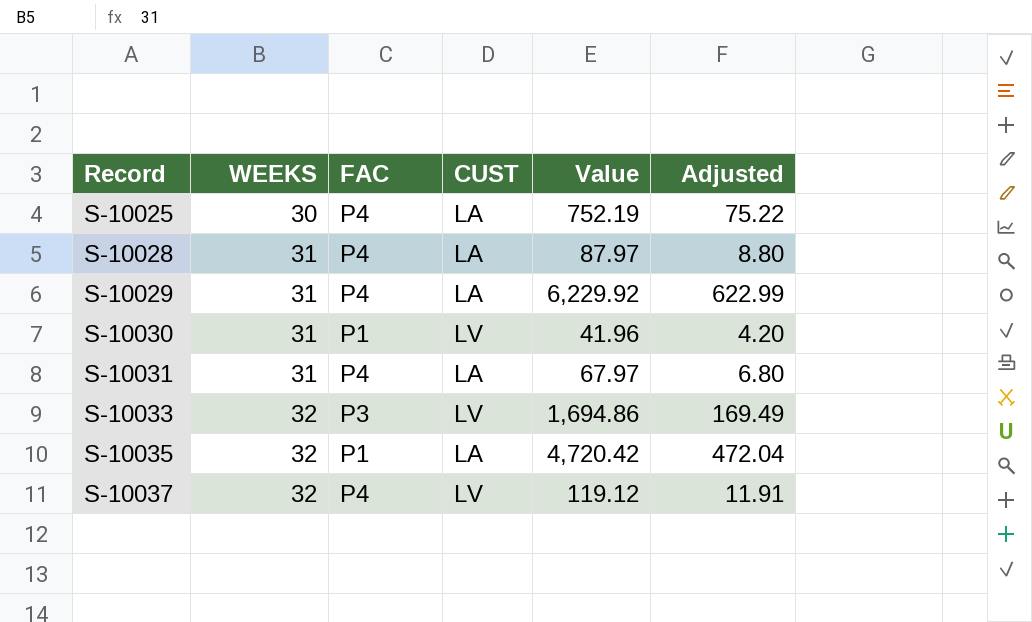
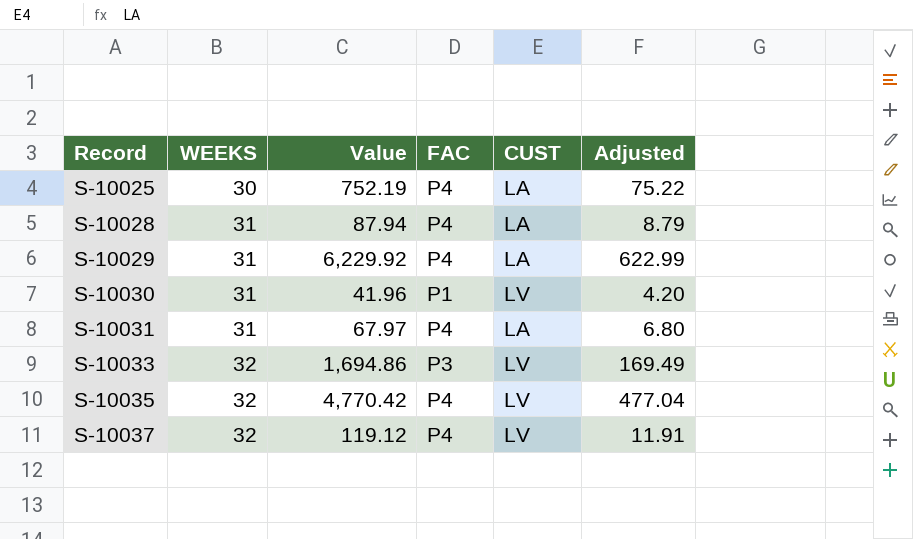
column Value | position: 5 -> 3
S-10028 | Value: 87.97 -> 87.94
S-10028 | Adjusted: 8.80 -> 8.79
S-10035 | Value: 4,720.42 -> 4,770.42
S-10035 | FAC: P1 -> P4
S-10035 | CUST: LA -> LV
S-10035 | Adjusted: 472.04 -> 477.04

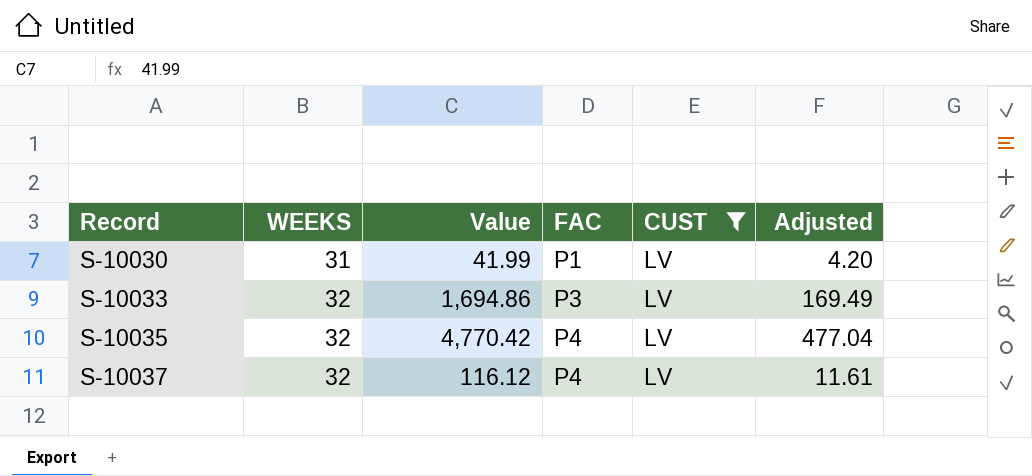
filter: none -> CUST = LV
S-10030 | Value: 41.96 -> 41.99
S-10037 | Value: 119.12 -> 116.12
S-10037 | Adjusted: 11.91 -> 11.61

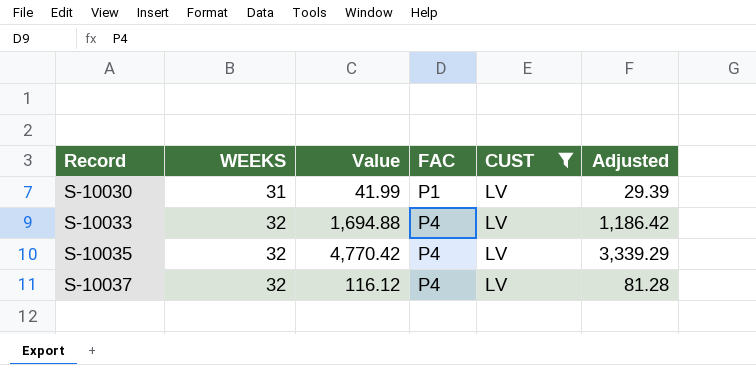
column Adjusted | formula: [Value] * 0.1 -> [Value] * 0.7
S-10033 | Value: 1,694.86 -> 1,694.88
S-10033 | FAC: P3 -> P4

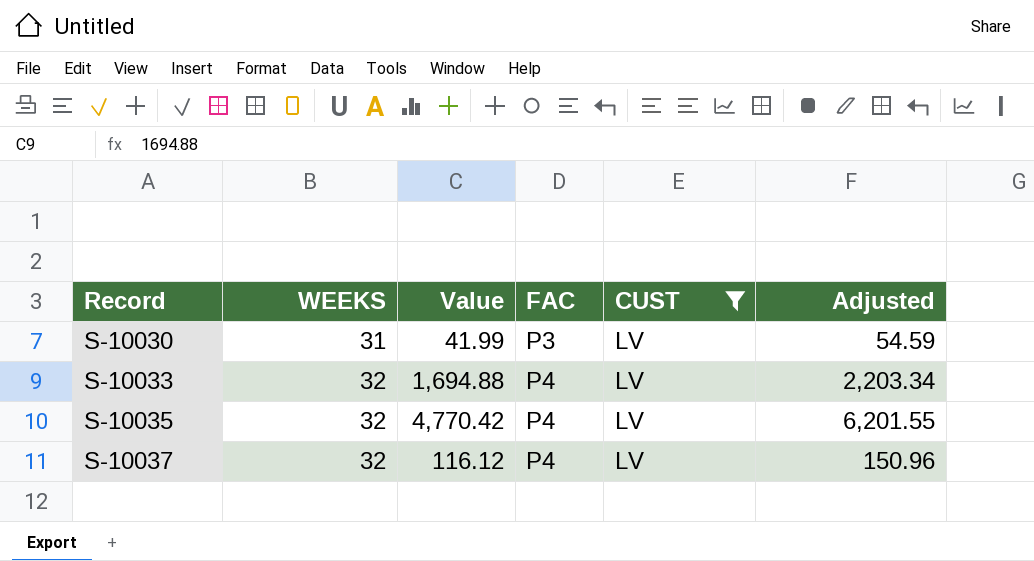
column Adjusted | formula: [Value] * 0.7 -> [Value] * 1.3
S-10030 | FAC: P1 -> P3

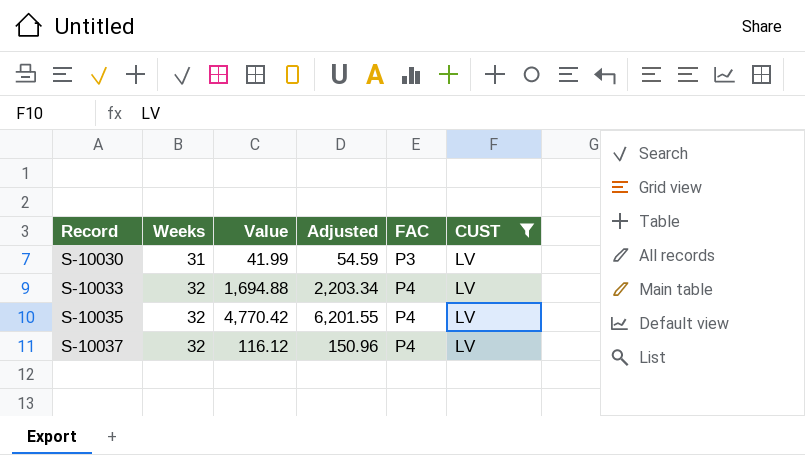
column name: WEEKS -> Weeks
column Adjusted | position: 6 -> 4

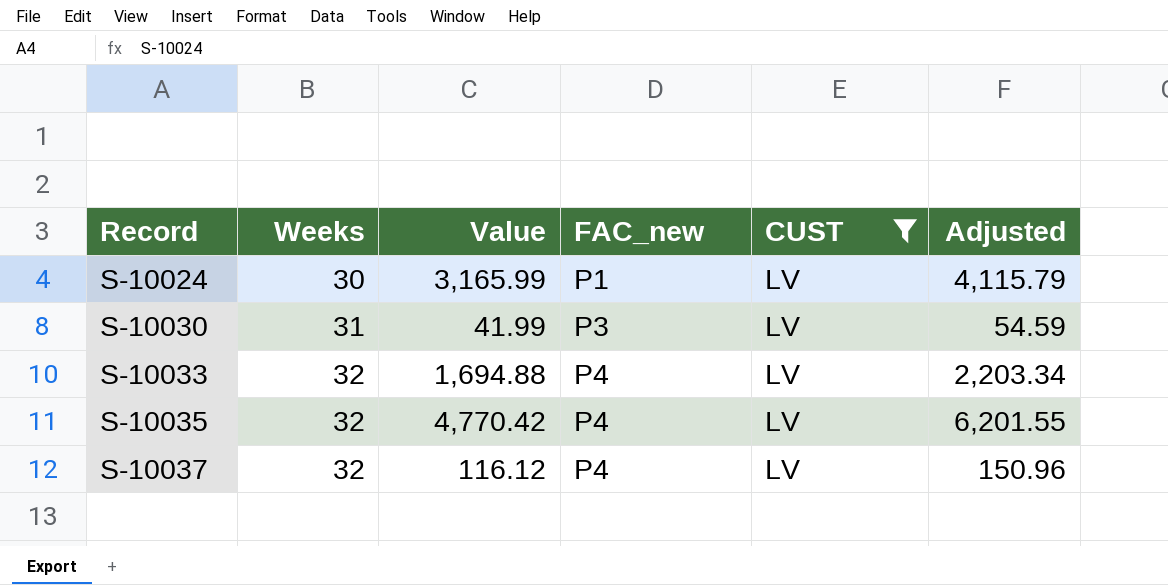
column name: FAC -> FAC_new
column Adjusted | position: 4 -> 6
row S-10024: none -> 30 | 3,165.99 | P1 | LV | 4,115.79

